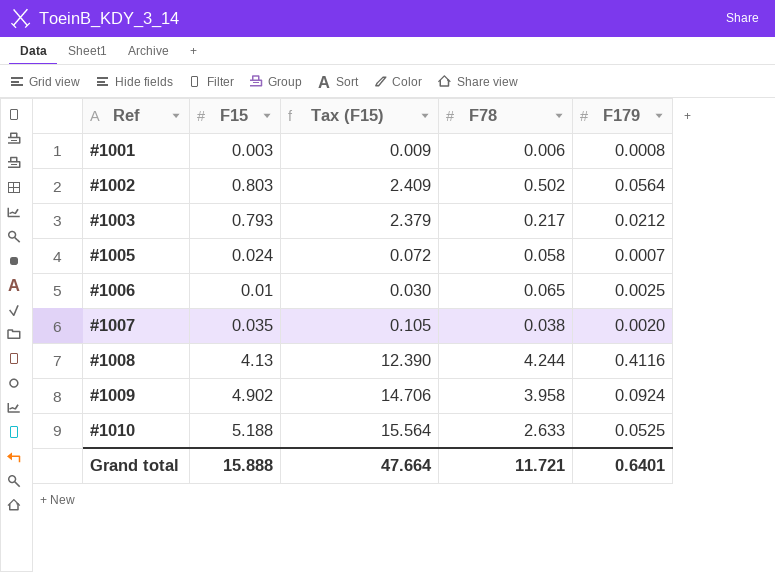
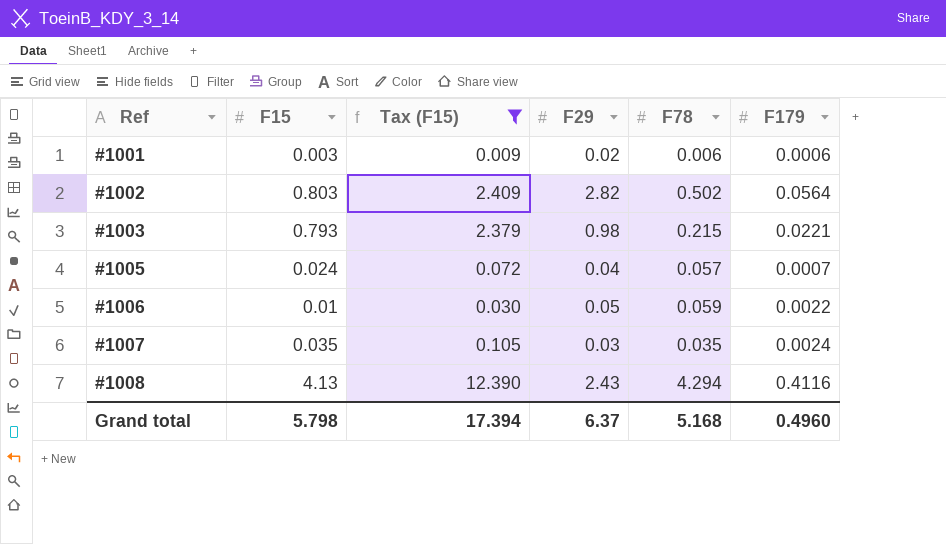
filter: none -> Tax (F15) <= 12.390
column F29 | position: none -> 4
#1001 | F179: 0.0008 -> 0.0006
#1003 | F78: 0.217 -> 0.215
#1003 | F179: 0.0212 -> 0.0221
#1005 | F78: 0.058 -> 0.057
#1006 | F78: 0.065 -> 0.059
#1006 | F179: 0.0025 -> 0.0022
#1007 | F78: 0.038 -> 0.035
#1007 | F179: 0.0020 -> 0.0024
#1008 | F78: 4.244 -> 4.294
Grand total | F15: 15.888 -> 5.798
Grand total | Tax (F15): 47.664 -> 17.394
Grand total | F78: 11.721 -> 5.168
Grand total | F179: 0.6401 -> 0.4960

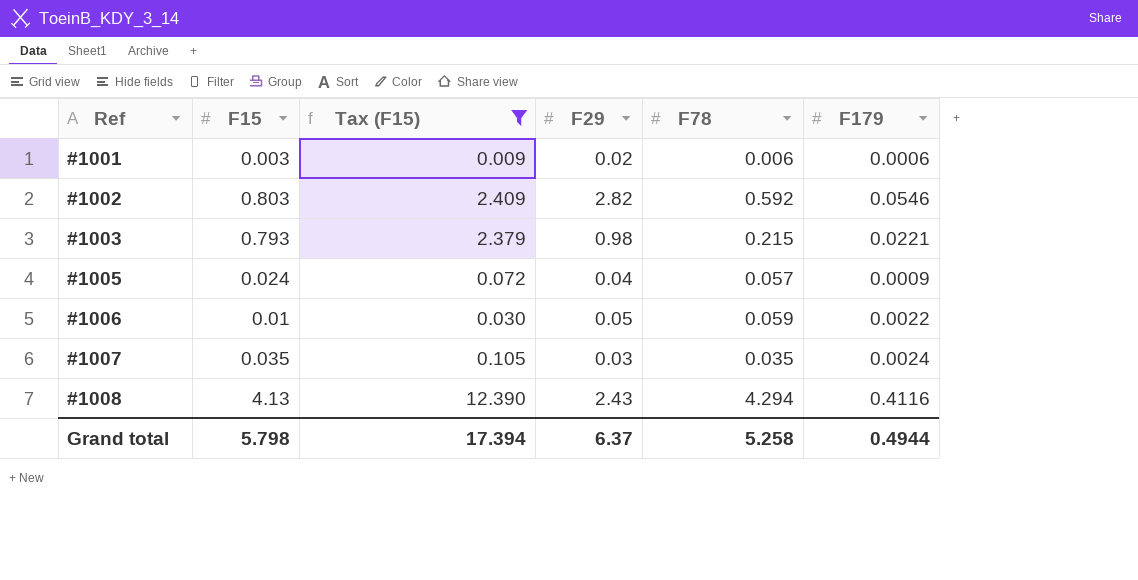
#1002 | F78: 0.502 -> 0.592
#1002 | F179: 0.0564 -> 0.0546
#1005 | F179: 0.0007 -> 0.0009
Grand total | F78: 5.168 -> 5.258
Grand total | F179: 0.4960 -> 0.4944

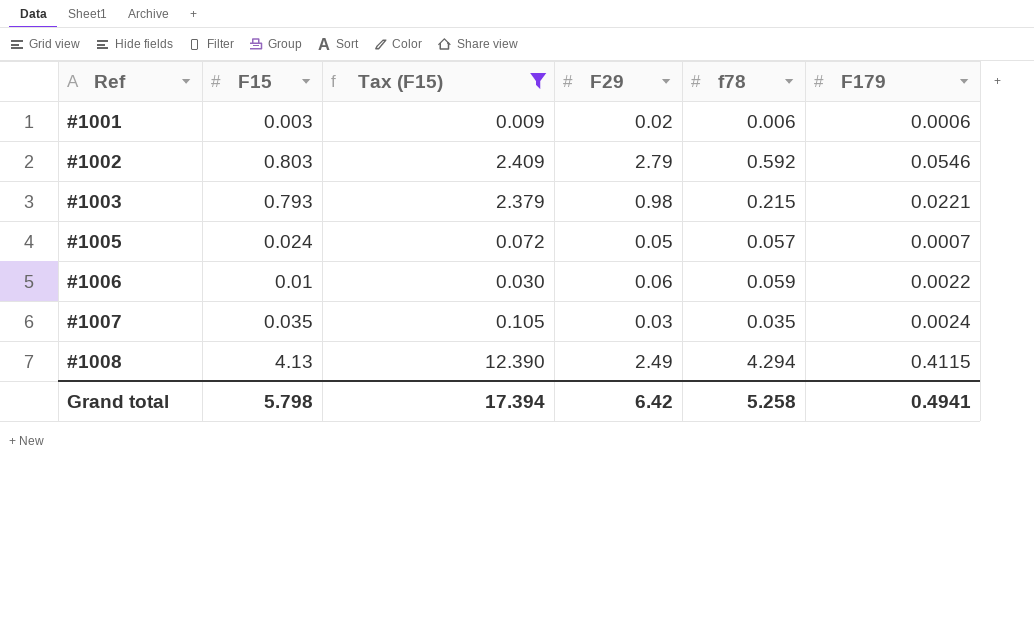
column name: F78 -> f78
#1002 | F29: 2.82 -> 2.79
#1005 | F29: 0.04 -> 0.05
#1005 | F179: 0.0009 -> 0.0007
#1006 | F29: 0.05 -> 0.06
#1008 | F29: 2.43 -> 2.49
#1008 | F179: 0.4116 -> 0.4115
Grand total | F29: 6.37 -> 6.42
Grand total | F179: 0.4944 -> 0.4941

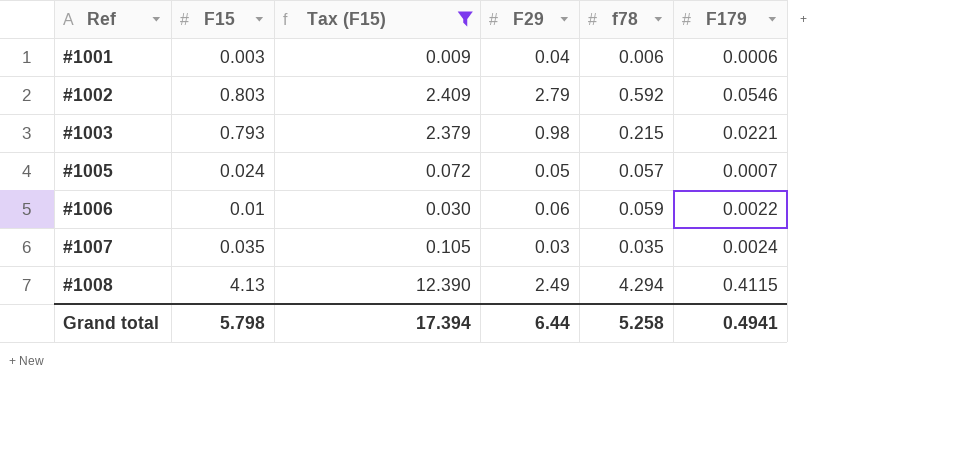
#1001 | F29: 0.02 -> 0.04
Grand total | F29: 6.42 -> 6.44

